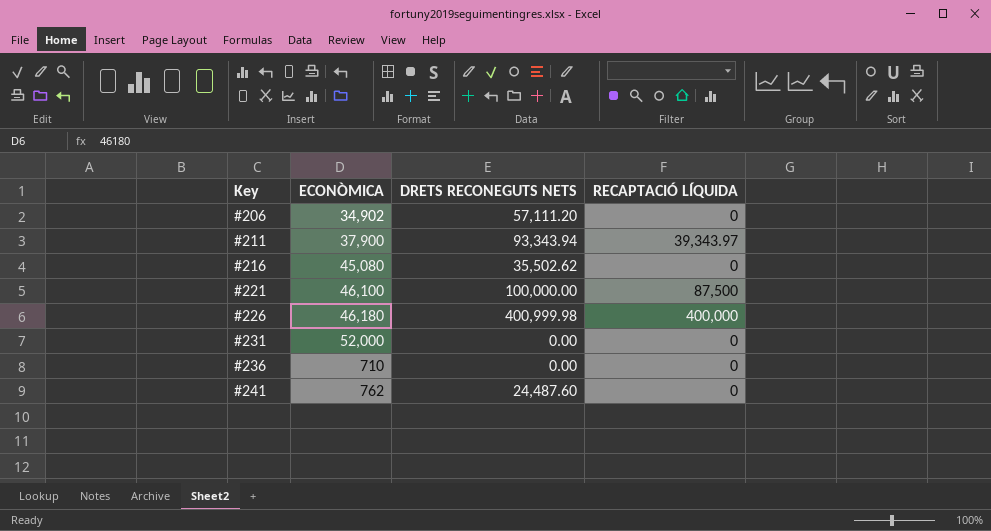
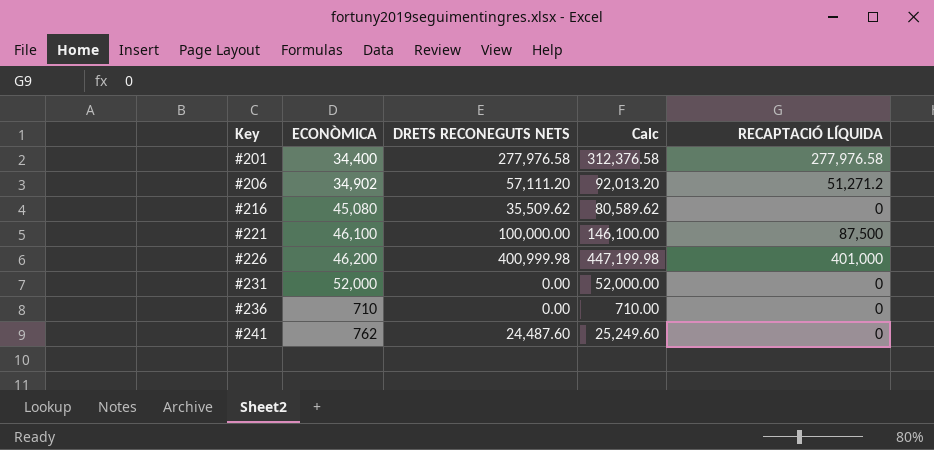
column Calc | formula: none -> [ECONÒMICA] + [DRETS RECONEGUTS NETS]
row #211: 37,900 | 93,343.94 | 39,343.97 -> none
row #201: none -> 34,400 | 277,976.58 | 312,376.58 | 277,976.58
#206 | RECAPTACIÓ LÍQUIDA: 0 -> 51,271.2
#216 | DRETS RECONEGUTS NETS: 35,502.62 -> 35,509.62
#226 | ECONÒMICA: 46,180 -> 46,200
#226 | RECAPTACIÓ LÍQUIDA: 400,000 -> 401,000

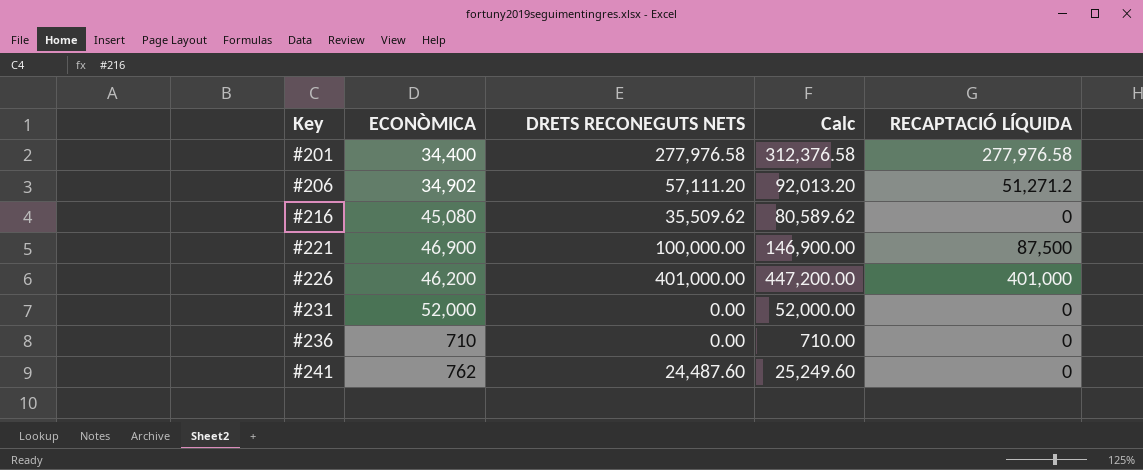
#221 | ECONÒMICA: 46,100 -> 46,900
#221 | Calc: 146,100.00 -> 146,900.00
#226 | DRETS RECONEGUTS NETS: 400,999.98 -> 401,000.00
#226 | Calc: 447,199.98 -> 447,200.00

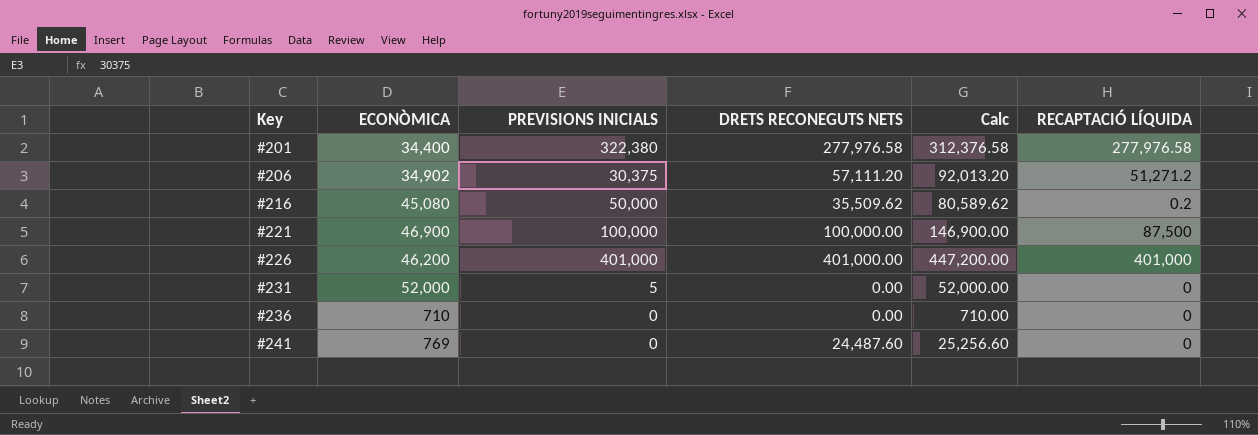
column PREVISIONS INICIALS | position: none -> 3
#216 | RECAPTACIÓ LÍQUIDA: 0 -> 0.2
#241 | ECONÒMICA: 762 -> 769
#241 | Calc: 25,249.60 -> 25,256.60

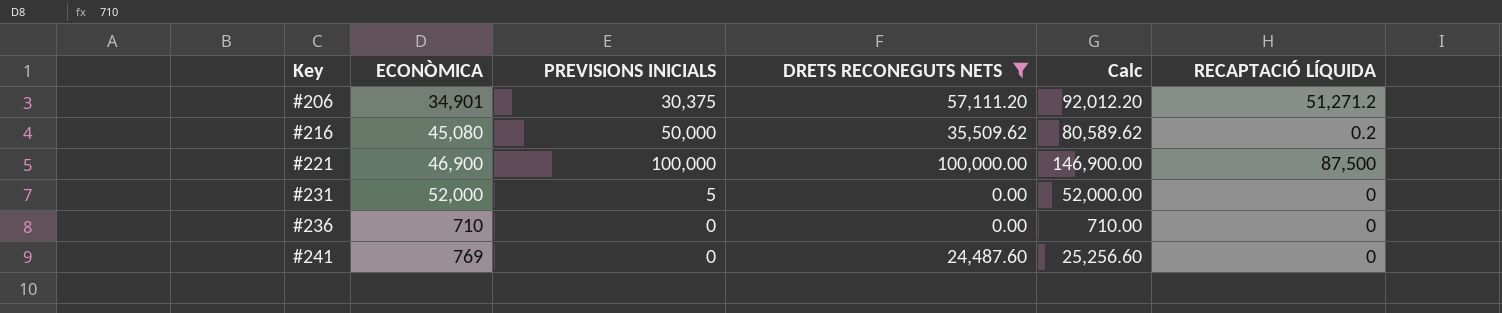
filter: none -> DRETS RECONEGUTS NETS <= 100,000.00
#206 | ECONÒMICA: 34,902 -> 34,901
#206 | Calc: 92,013.20 -> 92,012.20

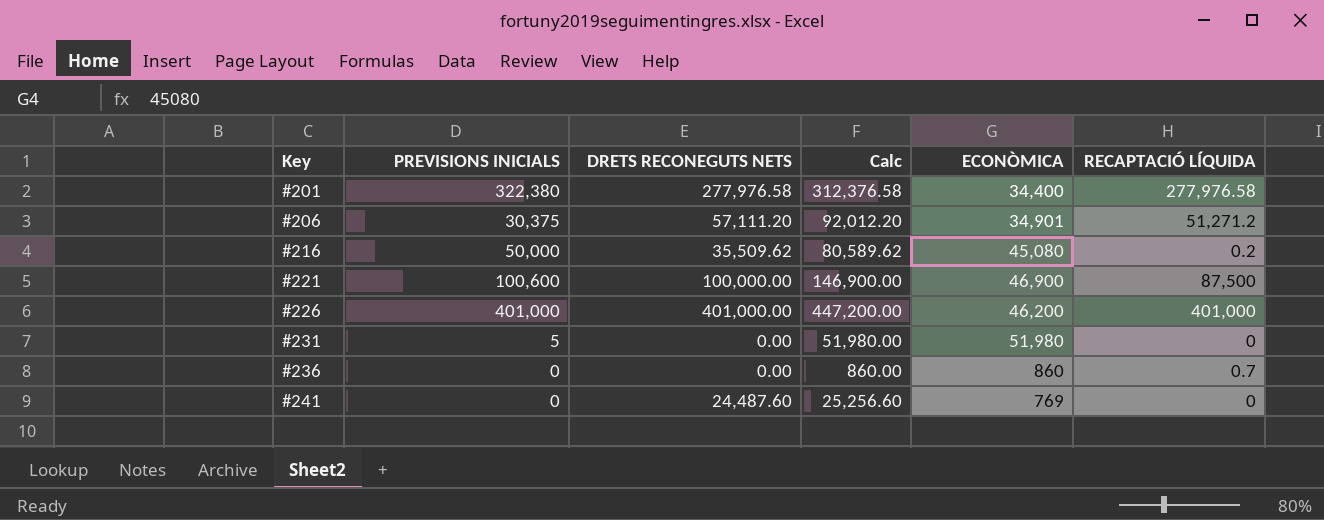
filter: DRETS RECONEGUTS NETS <= 100,000.00 -> none
column ECONÒMICA | position: 2 -> 5
#221 | PREVISIONS INICIALS: 100,000 -> 100,600
#231 | Calc: 52,000.00 -> 51,980.00
#231 | ECONÒMICA: 52,000 -> 51,980
#236 | Calc: 710.00 -> 860.00
#236 | ECONÒMICA: 710 -> 860
#236 | RECAPTACIÓ LÍQUIDA: 0 -> 0.7

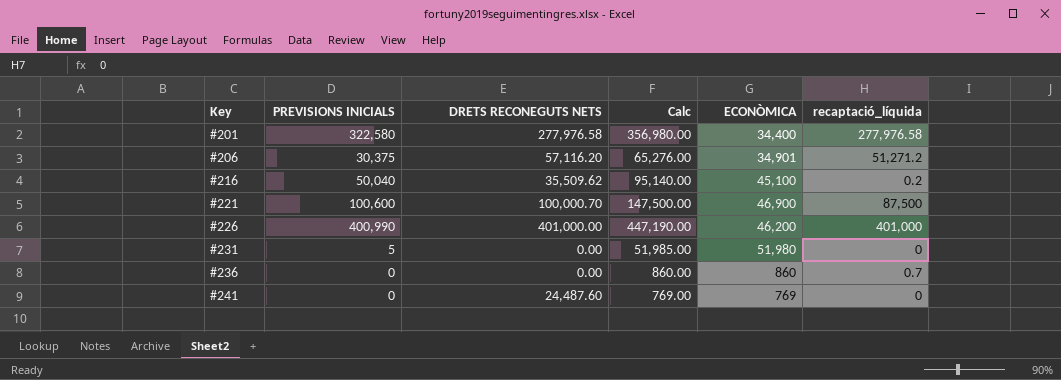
column Calc | formula: [DRETS RECONEGUTS NETS] + [ECONÒMICA] -> [PREVISIONS INICIALS] + [ECONÒMICA]
column name: RECAPTACIÓ LÍQUIDA -> recaptació_líquida
#201 | PREVISIONS INICIALS: 322,380 -> 322,580
#206 | DRETS RECONEGUTS NETS: 57,111.20 -> 57,116.20
#216 | PREVISIONS INICIALS: 50,000 -> 50,040
#216 | ECONÒMICA: 45,080 -> 45,100
#221 | DRETS RECONEGUTS NETS: 100,000.00 -> 100,000.70
#226 | PREVISIONS INICIALS: 401,000 -> 400,990

